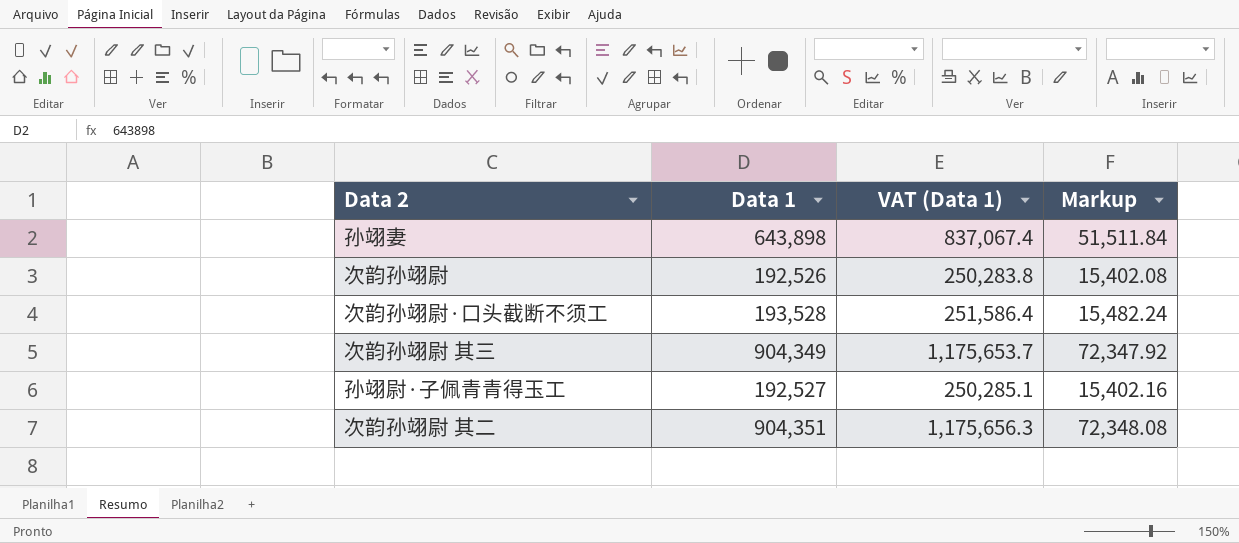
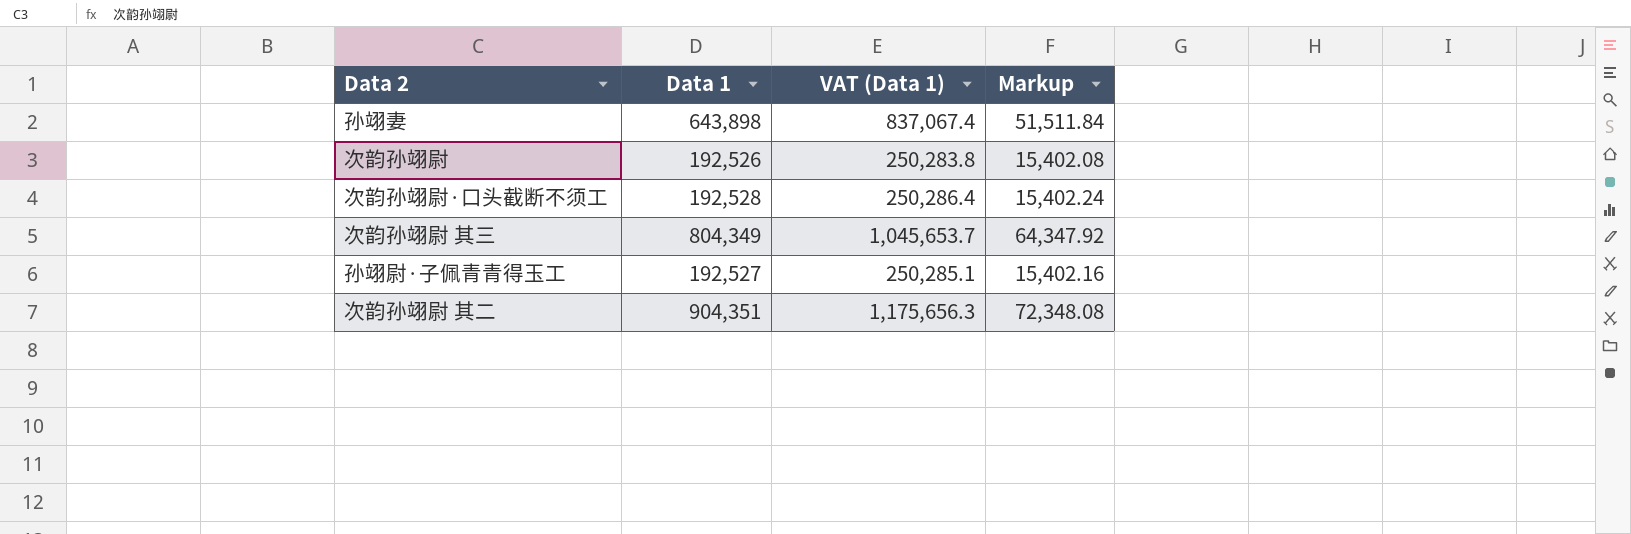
次韵孙翊尉·口头截断不须工 | Data 1: 193,528 -> 192,528
次韵孙翊尉·口头截断不须工 | VAT (Data 1): 251,586.4 -> 250,286.4
次韵孙翊尉·口头截断不须工 | Markup: 15,482.24 -> 15,402.24
次韵孙翊尉 其三 | Data 1: 904,349 -> 804,349
次韵孙翊尉 其三 | VAT (Data 1): 1,175,653.7 -> 1,045,653.7
次韵孙翊尉 其三 | Markup: 72,347.92 -> 64,347.92

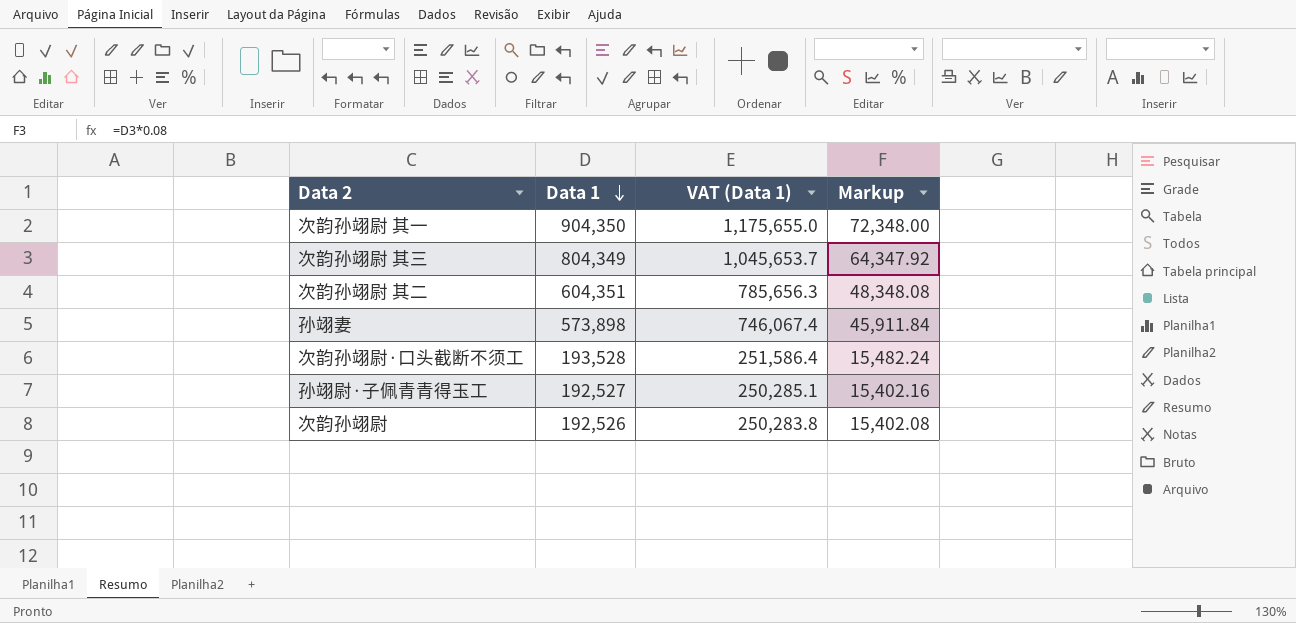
row order: none -> Data 1 descending
row 次韵孙翊尉 其一: none -> 904,350 | 1,175,655.0 | 72,348.00
次韵孙翊尉 其二 | Data 1: 904,351 -> 604,351
次韵孙翊尉 其二 | VAT (Data 1): 1,175,656.3 -> 785,656.3
次韵孙翊尉 其二 | Markup: 72,348.08 -> 48,348.08
孙翊妻 | Data 1: 643,898 -> 573,898
孙翊妻 | VAT (Data 1): 837,067.4 -> 746,067.4
孙翊妻 | Markup: 51,511.84 -> 45,911.84
次韵孙翊尉·口头截断不须工 | Data 1: 192,528 -> 193,528
次韵孙翊尉·口头截断不须工 | VAT (Data 1): 250,286.4 -> 251,586.4
次韵孙翊尉·口头截断不须工 | Markup: 15,402.24 -> 15,482.24

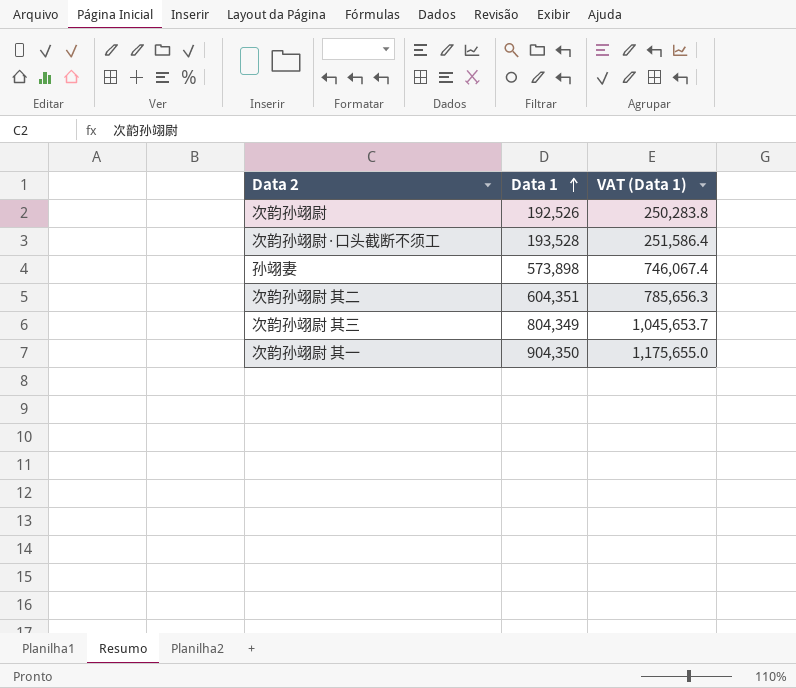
row order: Data 1 descending -> Data 1 ascending
column Markup | formula: [Data 1] * 0.08 -> none
row 孙翊尉·子佩青青得玉工: 192,527 | 250,285.1 | 15,402.16 -> none

